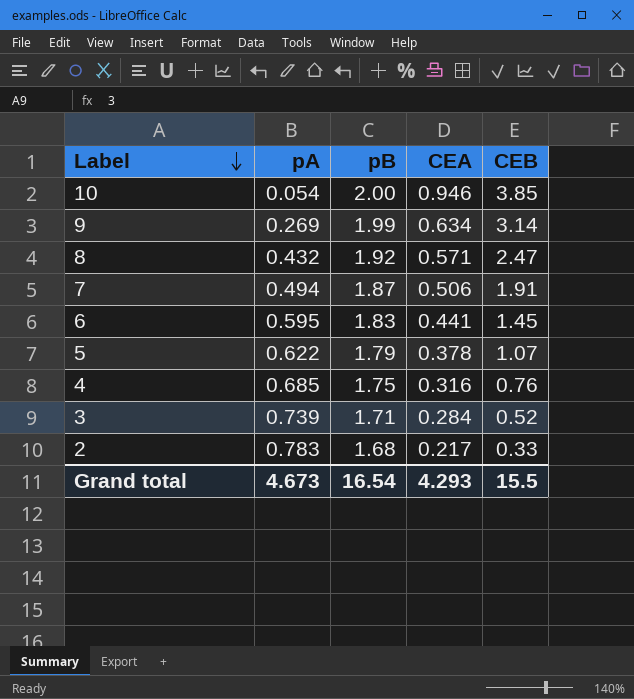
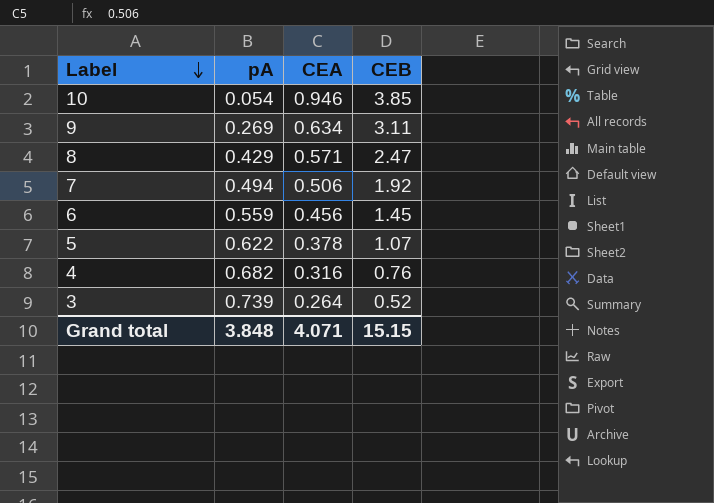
column pB | position: 3 -> none
row 2: 0.783 | 1.68 | 0.217 | 0.33 -> none
9 | CEB: 3.14 -> 3.11
8 | pA: 0.432 -> 0.429
7 | CEB: 1.91 -> 1.92
6 | pA: 0.595 -> 0.559
6 | CEA: 0.441 -> 0.456
4 | pA: 0.685 -> 0.682
3 | CEA: 0.284 -> 0.264
Grand total | pA: 4.673 -> 3.848
Grand total | CEA: 4.293 -> 4.071
Grand total | CEB: 15.5 -> 15.15

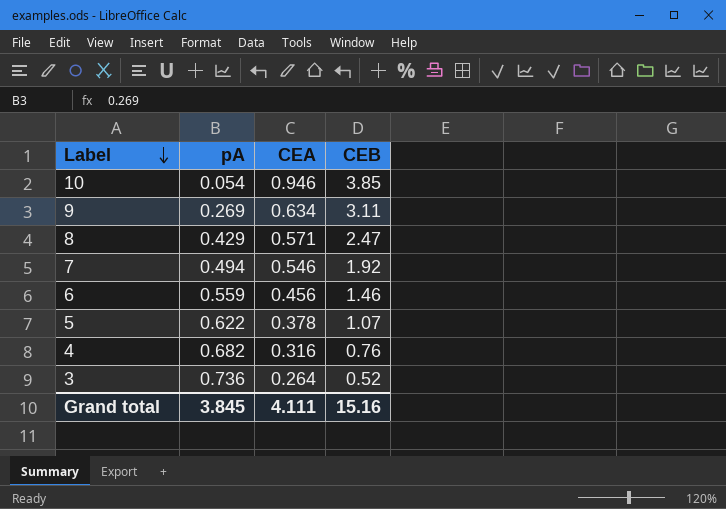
7 | CEA: 0.506 -> 0.546
6 | CEB: 1.45 -> 1.46
3 | pA: 0.739 -> 0.736
Grand total | pA: 3.848 -> 3.845
Grand total | CEA: 4.071 -> 4.111
Grand total | CEB: 15.15 -> 15.16

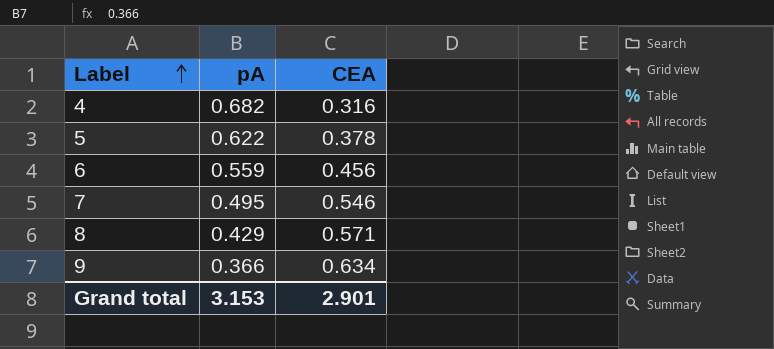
row order: Label descending -> Label ascending
column CEB | position: 4 -> none
row 10: 0.054 | 0.946 | 3.85 -> none
row 3: 0.736 | 0.264 | 0.52 -> none
7 | pA: 0.494 -> 0.495
9 | pA: 0.269 -> 0.366
Grand total | pA: 3.845 -> 3.153
Grand total | CEA: 4.111 -> 2.901

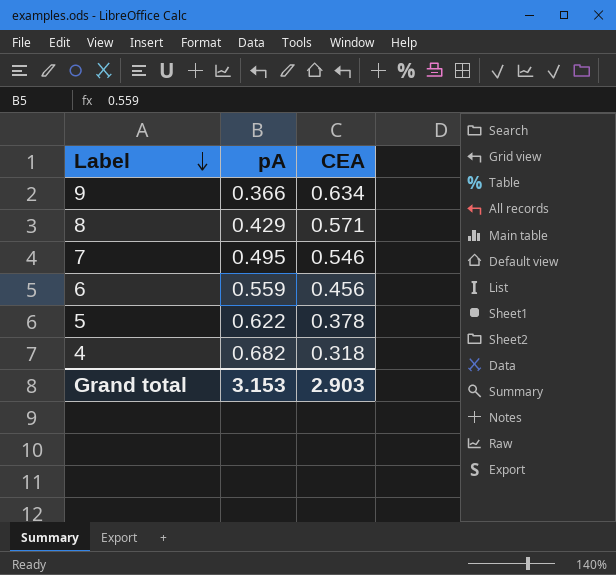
row order: Label ascending -> Label descending
4 | CEA: 0.316 -> 0.318
Grand total | CEA: 2.901 -> 2.903

